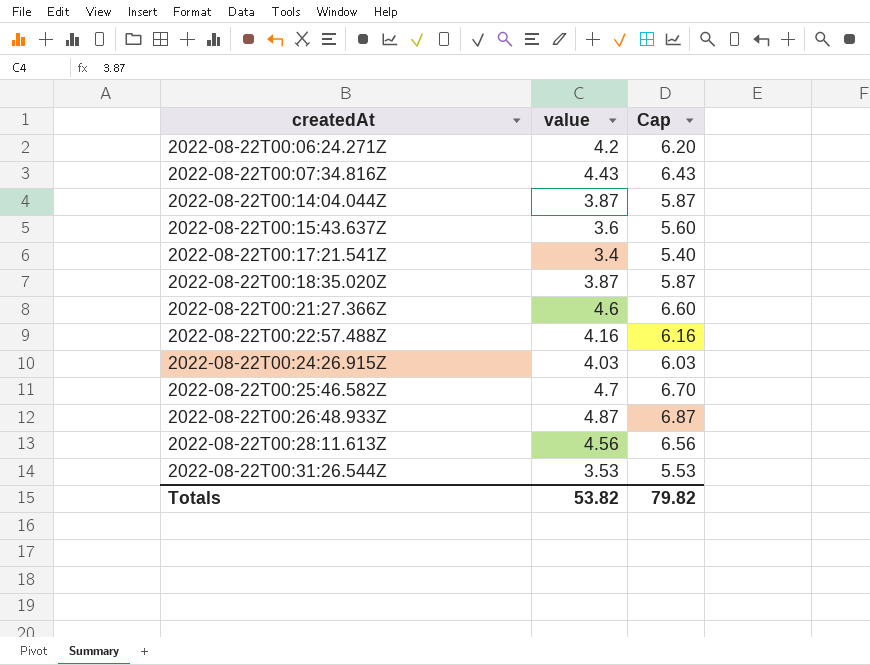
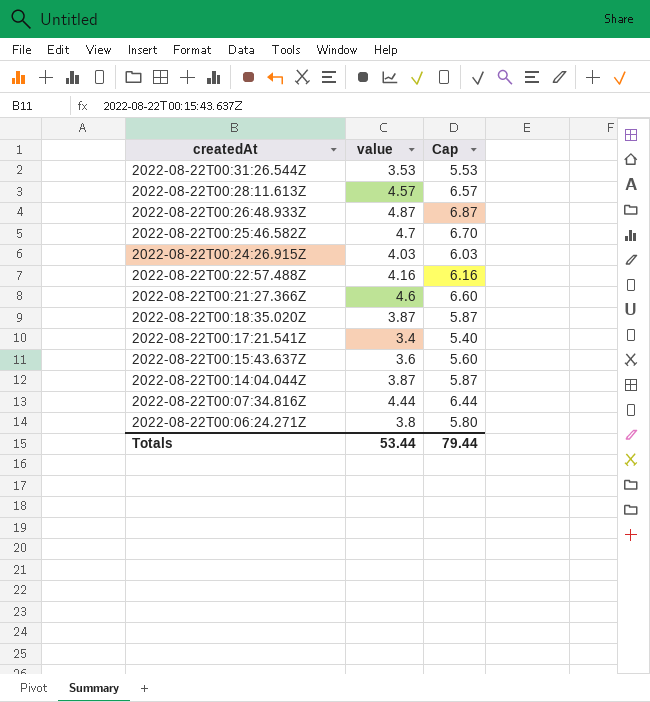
row order: createdAt ascending -> createdAt descending
2022-08-22T00:28:11.613Z | value: 4.56 -> 4.57
2022-08-22T00:28:11.613Z | Cap: 6.56 -> 6.57
2022-08-22T00:07:34.816Z | value: 4.43 -> 4.44
2022-08-22T00:07:34.816Z | Cap: 6.43 -> 6.44
2022-08-22T00:06:24.271Z | value: 4.2 -> 3.8
2022-08-22T00:06:24.271Z | Cap: 6.20 -> 5.80
Totals | value: 53.82 -> 53.44
Totals | Cap: 79.82 -> 79.44

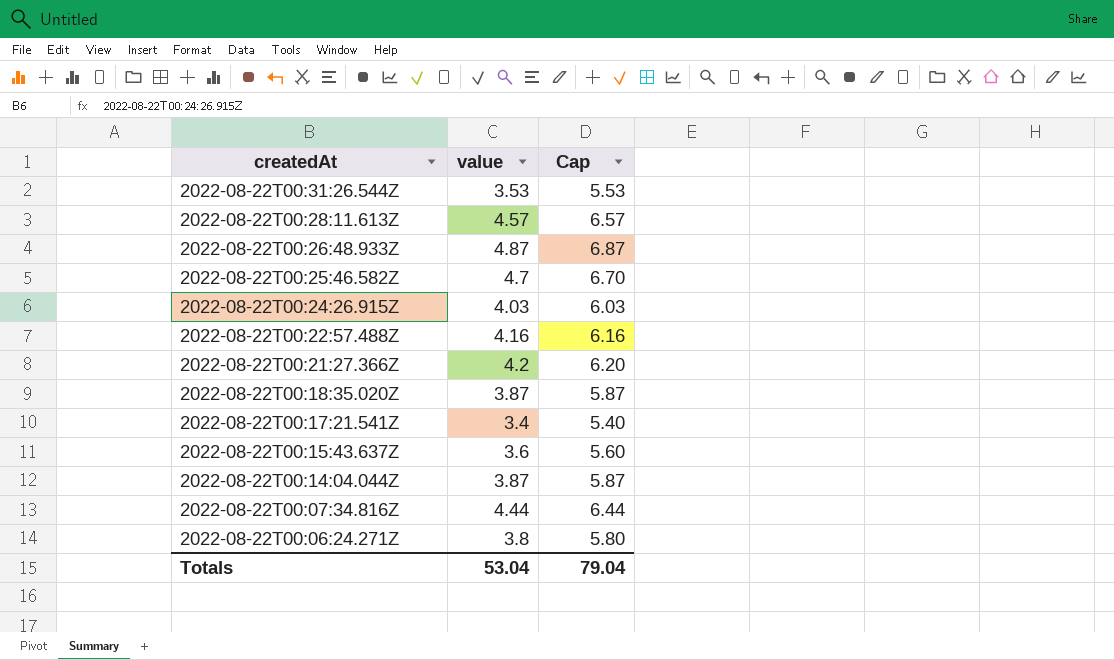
2022-08-22T00:21:27.366Z | value: 4.6 -> 4.2
2022-08-22T00:21:27.366Z | Cap: 6.60 -> 6.20
Totals | value: 53.44 -> 53.04
Totals | Cap: 79.44 -> 79.04

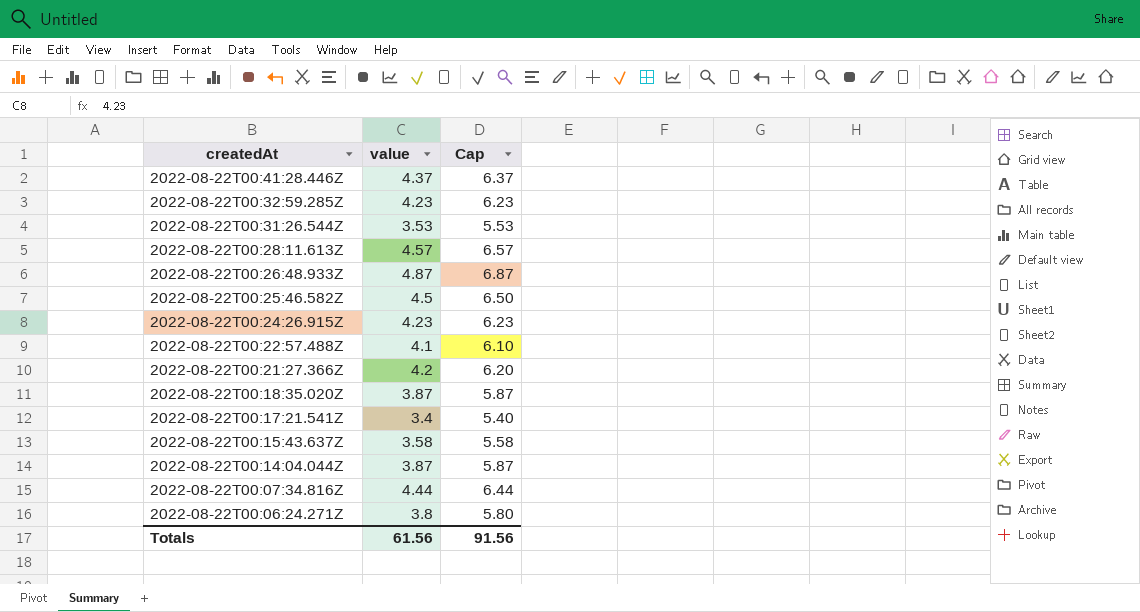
row 2022-08-22T00:41:28.446Z: none -> 4.37 | 6.37
row 2022-08-22T00:32:59.285Z: none -> 4.23 | 6.23
2022-08-22T00:25:46.582Z | value: 4.7 -> 4.5
2022-08-22T00:25:46.582Z | Cap: 6.70 -> 6.50
2022-08-22T00:24:26.915Z | value: 4.03 -> 4.23
2022-08-22T00:24:26.915Z | Cap: 6.03 -> 6.23
2022-08-22T00:22:57.488Z | value: 4.16 -> 4.1
2022-08-22T00:22:57.488Z | Cap: 6.16 -> 6.10
2022-08-22T00:15:43.637Z | value: 3.6 -> 3.58
2022-08-22T00:15:43.637Z | Cap: 5.60 -> 5.58
Totals | value: 53.04 -> 61.56
Totals | Cap: 79.04 -> 91.56

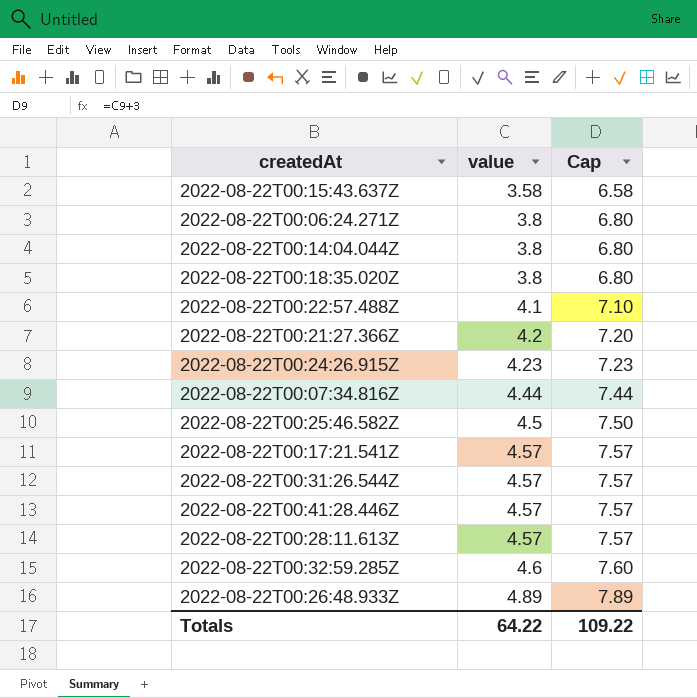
row order: createdAt descending -> value ascending
column Cap | formula: [value] + 2 -> [value] + 3
2022-08-22T00:14:04.044Z | value: 3.87 -> 3.8
2022-08-22T00:18:35.020Z | value: 3.87 -> 3.8
2022-08-22T00:17:21.541Z | value: 3.4 -> 4.57
2022-08-22T00:31:26.544Z | value: 3.53 -> 4.57
2022-08-22T00:41:28.446Z | value: 4.37 -> 4.57
2022-08-22T00:32:59.285Z | value: 4.23 -> 4.6
2022-08-22T00:26:48.933Z | value: 4.87 -> 4.89
Totals | value: 61.56 -> 64.22
Totals | Cap: 91.56 -> 109.22

